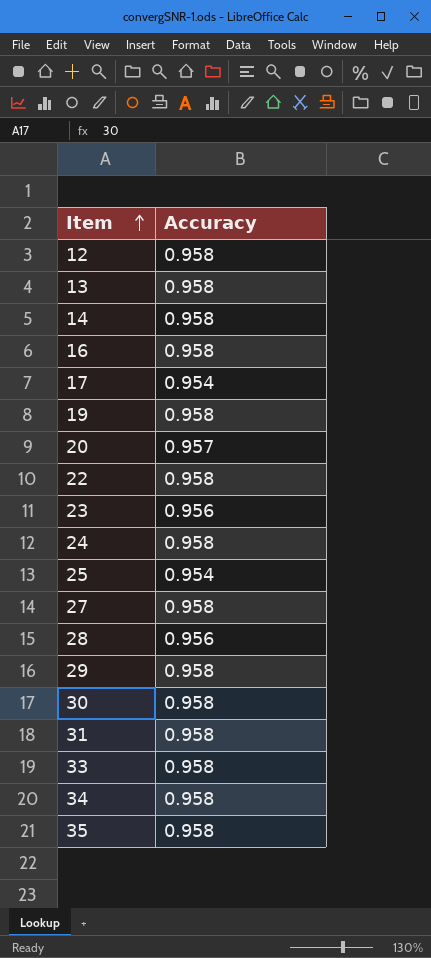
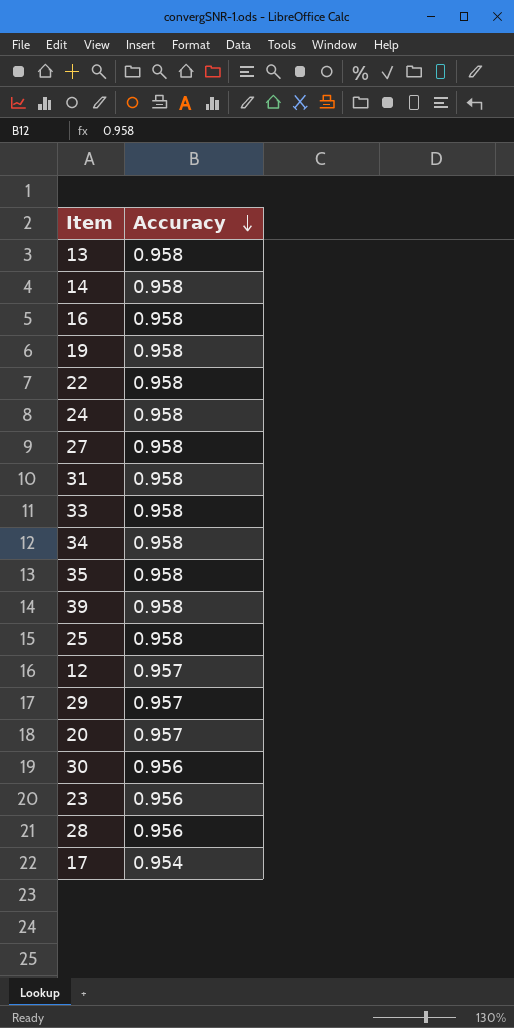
row order: Item ascending -> Accuracy descending
row 39: none -> 0.958
25 | Accuracy: 0.954 -> 0.958
12 | Accuracy: 0.958 -> 0.957
29 | Accuracy: 0.958 -> 0.957
30 | Accuracy: 0.958 -> 0.956

